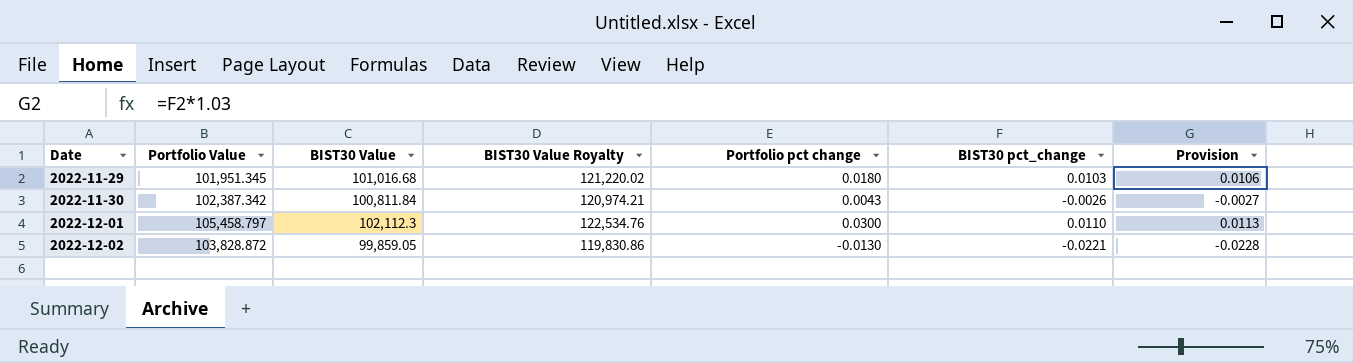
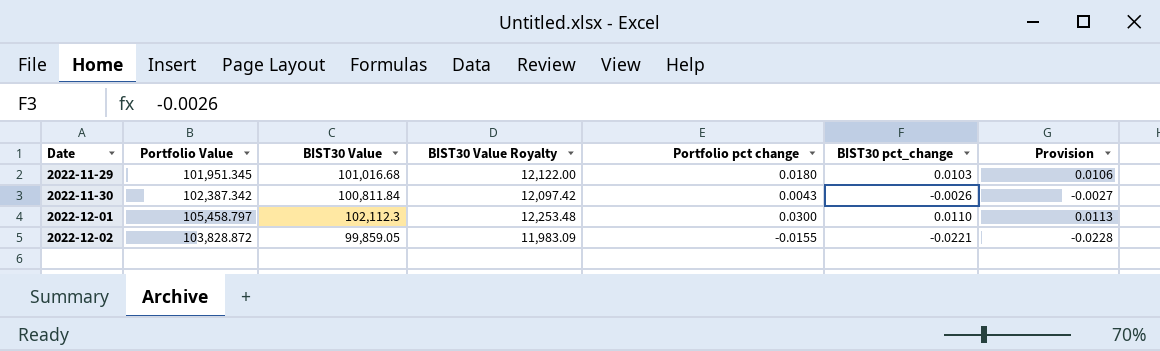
column BIST30 Value Royalty | formula: [BIST30 Value] * 1.2 -> [BIST30 Value] * 0.12
2022-12-02 | Portfolio pct change: -0.0130 -> -0.0155

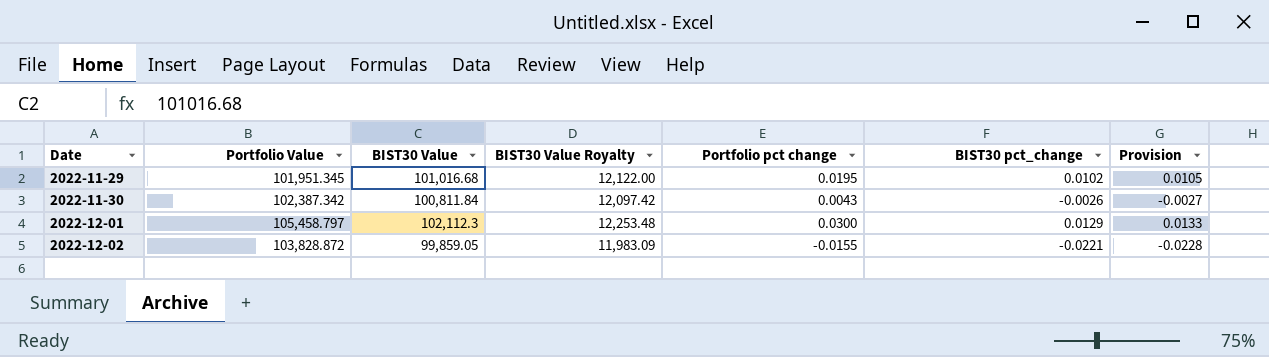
2022-11-29 | Portfolio pct change: 0.0180 -> 0.0195
2022-11-29 | BIST30 pct_change: 0.0103 -> 0.0102
2022-11-29 | Provision: 0.0106 -> 0.0105
2022-12-01 | BIST30 pct_change: 0.0110 -> 0.0129
2022-12-01 | Provision: 0.0113 -> 0.0133

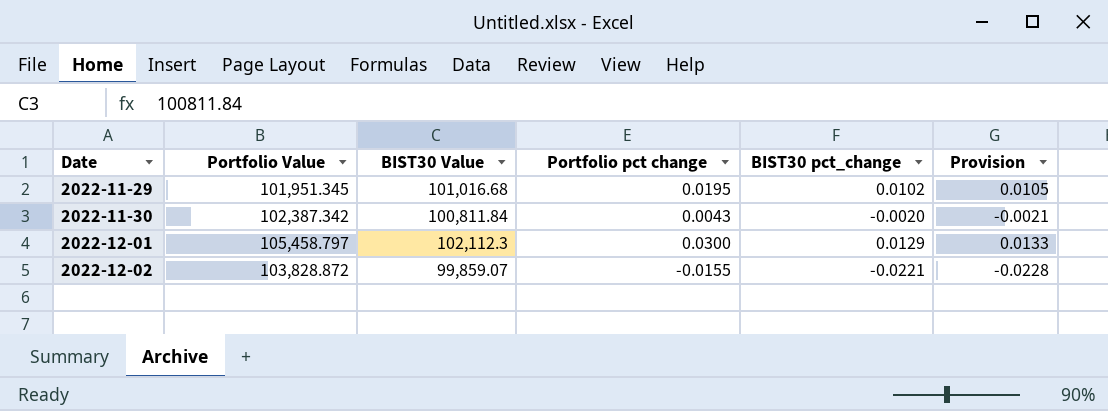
column BIST30 Value Royalty | formula: [BIST30 Value] * 0.12 -> none
2022-11-30 | BIST30 pct_change: -0.0026 -> -0.0020
2022-11-30 | Provision: -0.0027 -> -0.0021
2022-12-02 | BIST30 Value: 99,859.05 -> 99,859.07

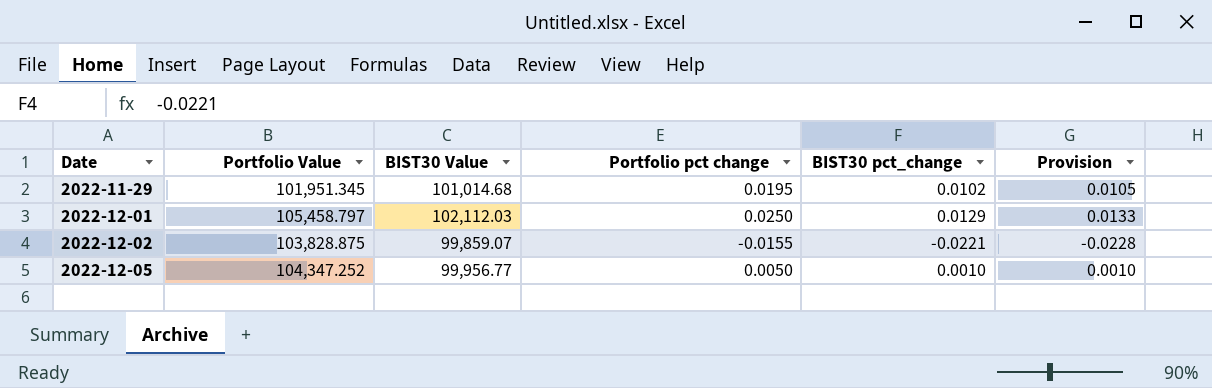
row 2022-11-30: 102,387.342 | 100,811.84 | 0.0043 | -0.0020 | -0.0021 -> none
2022-11-29 | BIST30 Value: 101,016.68 -> 101,014.68
2022-12-01 | BIST30 Value: 102,112.3 -> 102,112.03
2022-12-01 | Portfolio pct change: 0.0300 -> 0.0250
2022-12-02 | Portfolio Value: 103,828.872 -> 103,828.875
row 2022-12-05: none -> 104,347.252 | 99,956.77 | 0.0050 | 0.0010 | 0.0010

